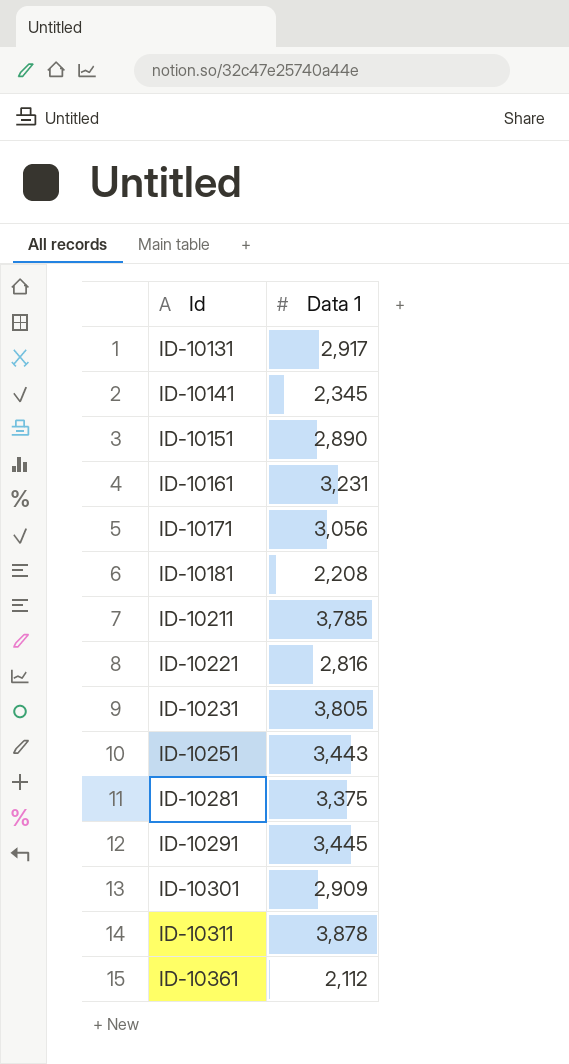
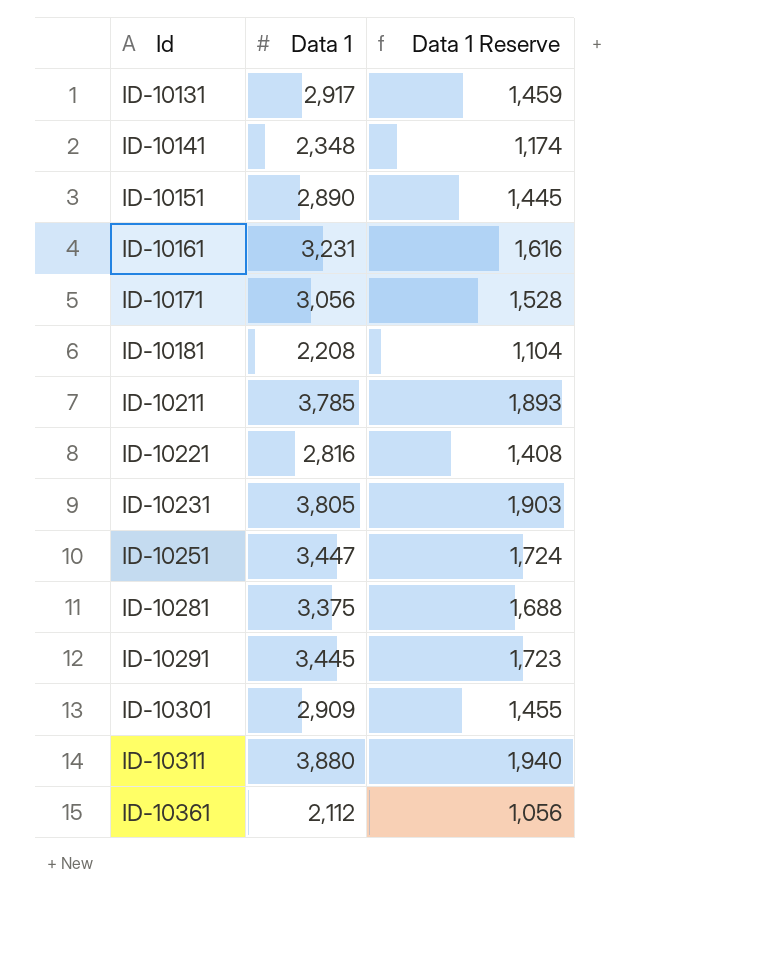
column Data 1 Reserve | formula: none -> [Data 1] * 0.5
ID-10141 | Data 1: 2,345 -> 2,348
ID-10251 | Data 1: 3,443 -> 3,447
ID-10311 | Data 1: 3,878 -> 3,880

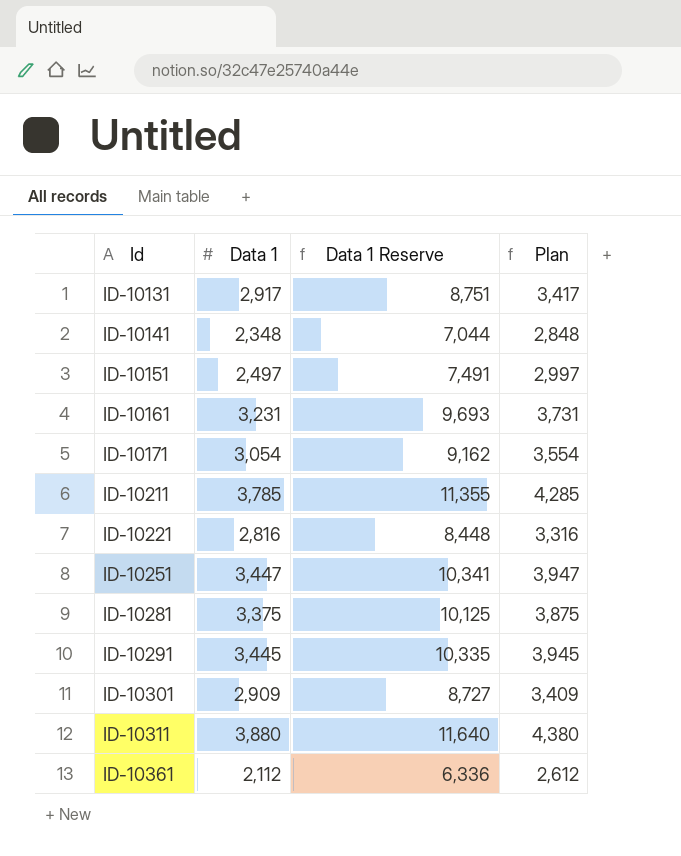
column Data 1 Reserve | formula: [Data 1] * 0.5 -> [Data 1] * 3
column Plan | formula: none -> [Data 1] + 500
row ID-10181: 2,208 | 1,104 -> none
row ID-10231: 3,805 | 1,903 -> none
ID-10151 | Data 1: 2,890 -> 2,497
ID-10171 | Data 1: 3,056 -> 3,054

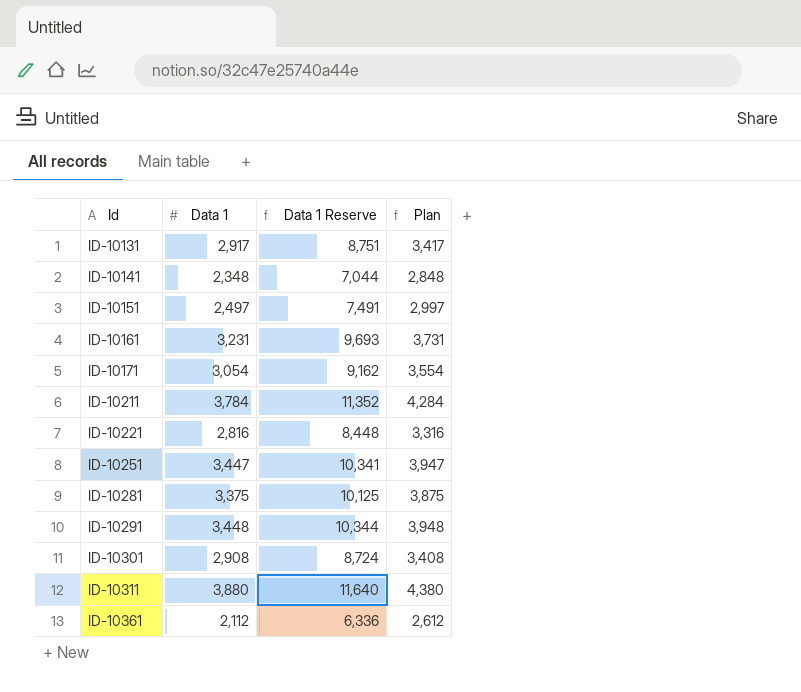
ID-10211 | Data 1: 3,785 -> 3,784
ID-10211 | Data 1 Reserve: 11,355 -> 11,352
ID-10211 | Plan: 4,285 -> 4,284
ID-10291 | Data 1: 3,445 -> 3,448
ID-10291 | Data 1 Reserve: 10,335 -> 10,344
ID-10291 | Plan: 3,945 -> 3,948
ID-10301 | Data 1: 2,909 -> 2,908
ID-10301 | Data 1 Reserve: 8,727 -> 8,724
ID-10301 | Plan: 3,409 -> 3,408

